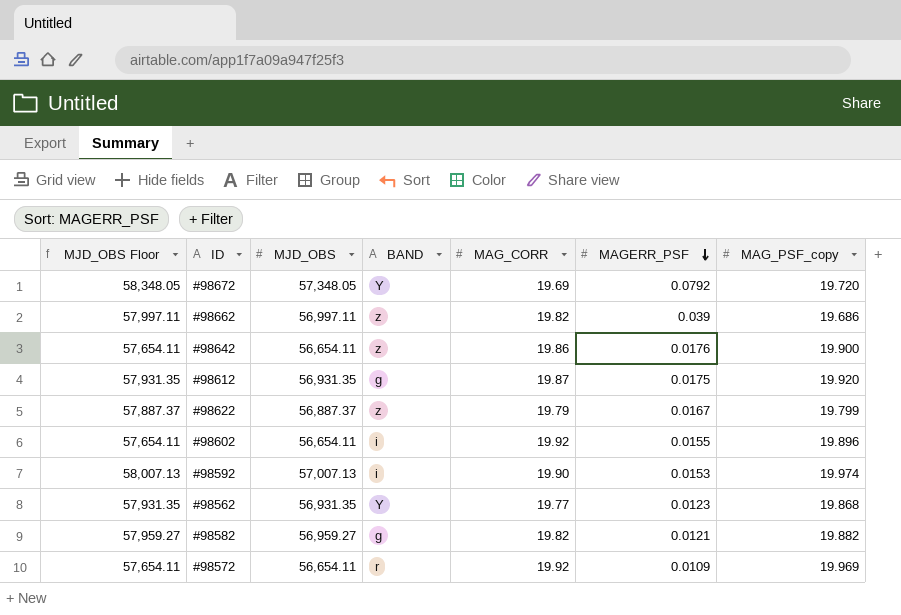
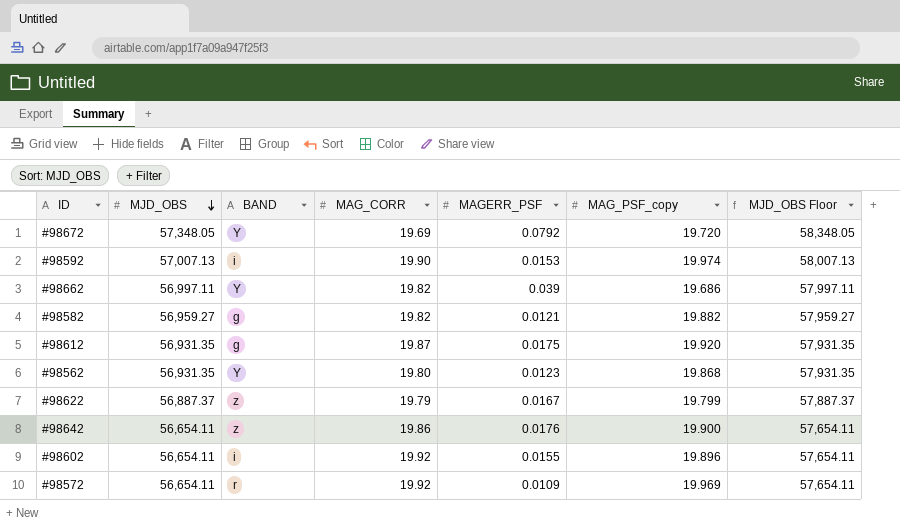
row order: MAGERR_PSF descending -> MJD_OBS descending
column MJD_OBS Floor | position: 1 -> 7
#98662 | BAND: z -> Y
#98562 | MAG_CORR: 19.77 -> 19.80

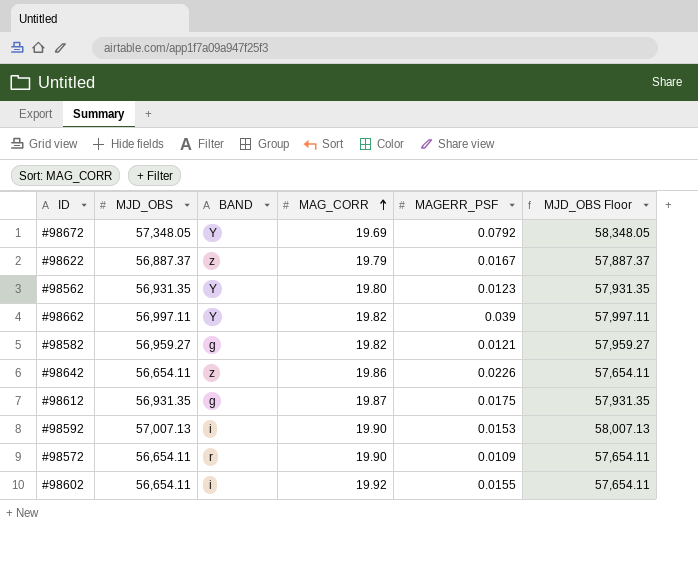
row order: MJD_OBS descending -> MAG_CORR ascending
column MAG_PSF_copy | position: 6 -> none
#98642 | MAGERR_PSF: 0.0176 -> 0.0226
#98572 | MAG_CORR: 19.92 -> 19.90

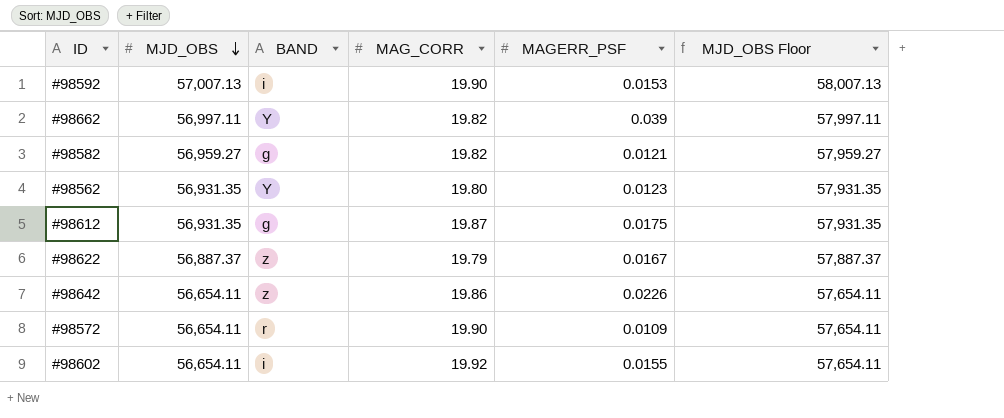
row order: MAG_CORR ascending -> MJD_OBS descending
row #98672: 57,348.05 | Y | 19.69 | 0.0792 | 58,348.05 -> none

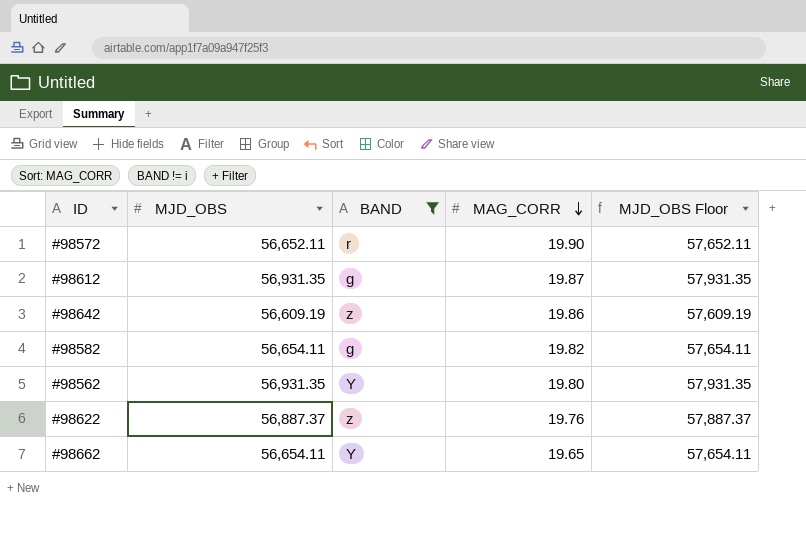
filter: none -> BAND != i
row order: MJD_OBS descending -> MAG_CORR descending
column MAGERR_PSF | position: 5 -> none
#98572 | MJD_OBS: 56,654.11 -> 56,652.11
#98572 | MJD_OBS Floor: 57,654.11 -> 57,652.11
#98642 | MJD_OBS: 56,654.11 -> 56,609.19
#98642 | MJD_OBS Floor: 57,654.11 -> 57,609.19
#98582 | MJD_OBS: 56,959.27 -> 56,654.11
#98582 | MJD_OBS Floor: 57,959.27 -> 57,654.11
#98622 | MAG_CORR: 19.79 -> 19.76
#98662 | MJD_OBS: 56,997.11 -> 56,654.11
#98662 | MAG_CORR: 19.82 -> 19.65
#98662 | MJD_OBS Floor: 57,997.11 -> 57,654.11

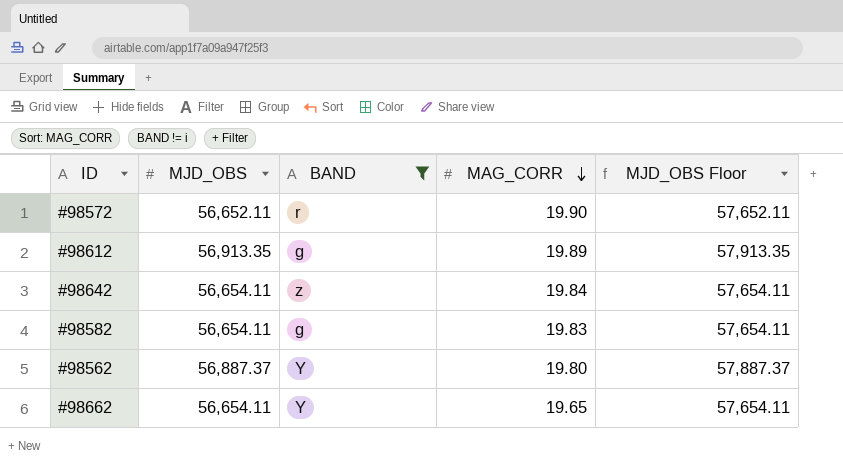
row #98622: 56,887.37 | z | 19.76 | 57,887.37 -> none
#98612 | MJD_OBS: 56,931.35 -> 56,913.35
#98612 | MAG_CORR: 19.87 -> 19.89
#98612 | MJD_OBS Floor: 57,931.35 -> 57,913.35
#98642 | MJD_OBS: 56,609.19 -> 56,654.11
#98642 | MAG_CORR: 19.86 -> 19.84
#98642 | MJD_OBS Floor: 57,609.19 -> 57,654.11
#98582 | MAG_CORR: 19.82 -> 19.83
#98562 | MJD_OBS: 56,931.35 -> 56,887.37
#98562 | MJD_OBS Floor: 57,931.35 -> 57,887.37

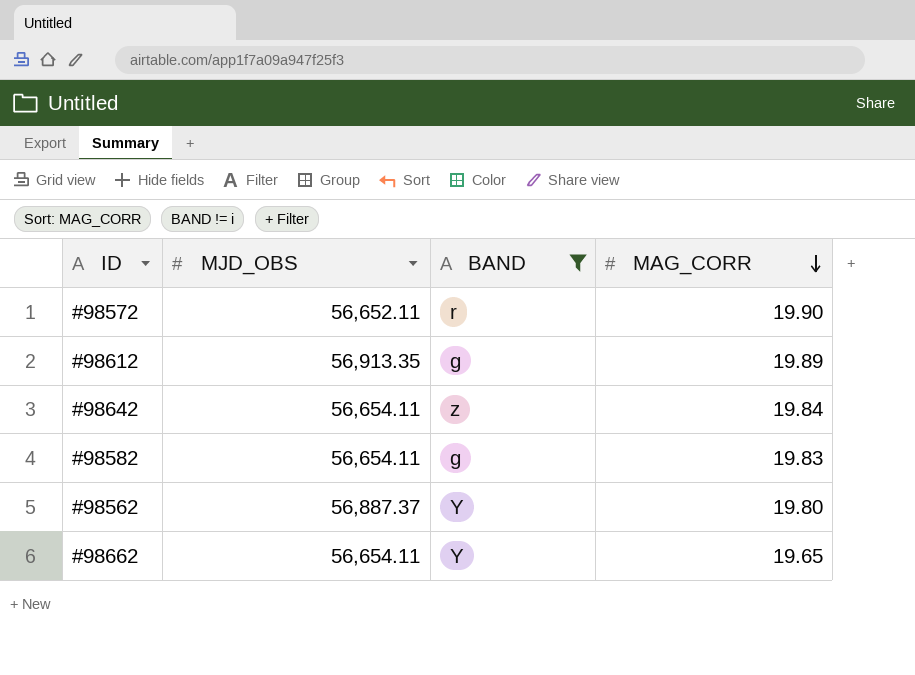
column MJD_OBS Floor | formula: [MJD_OBS] + 1000 -> none

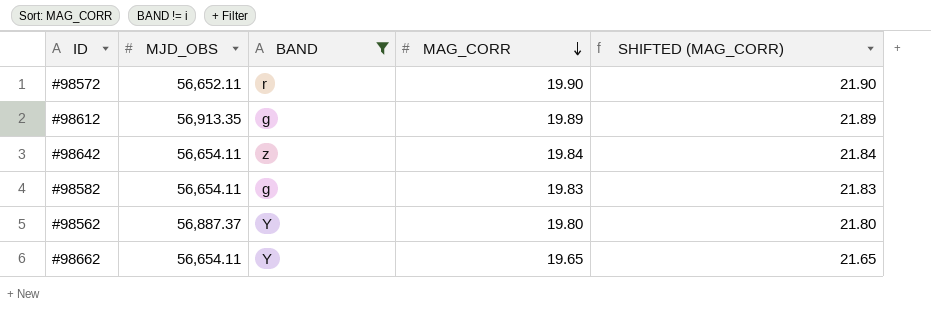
column SHIFTED (MAG_CORR) | formula: none -> [MAG_CORR] + 2

